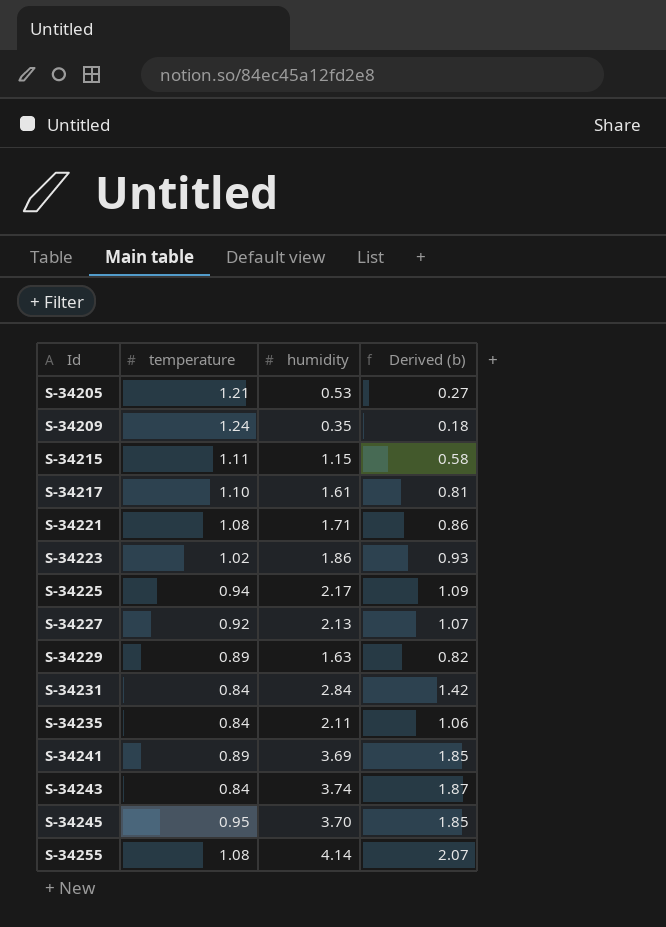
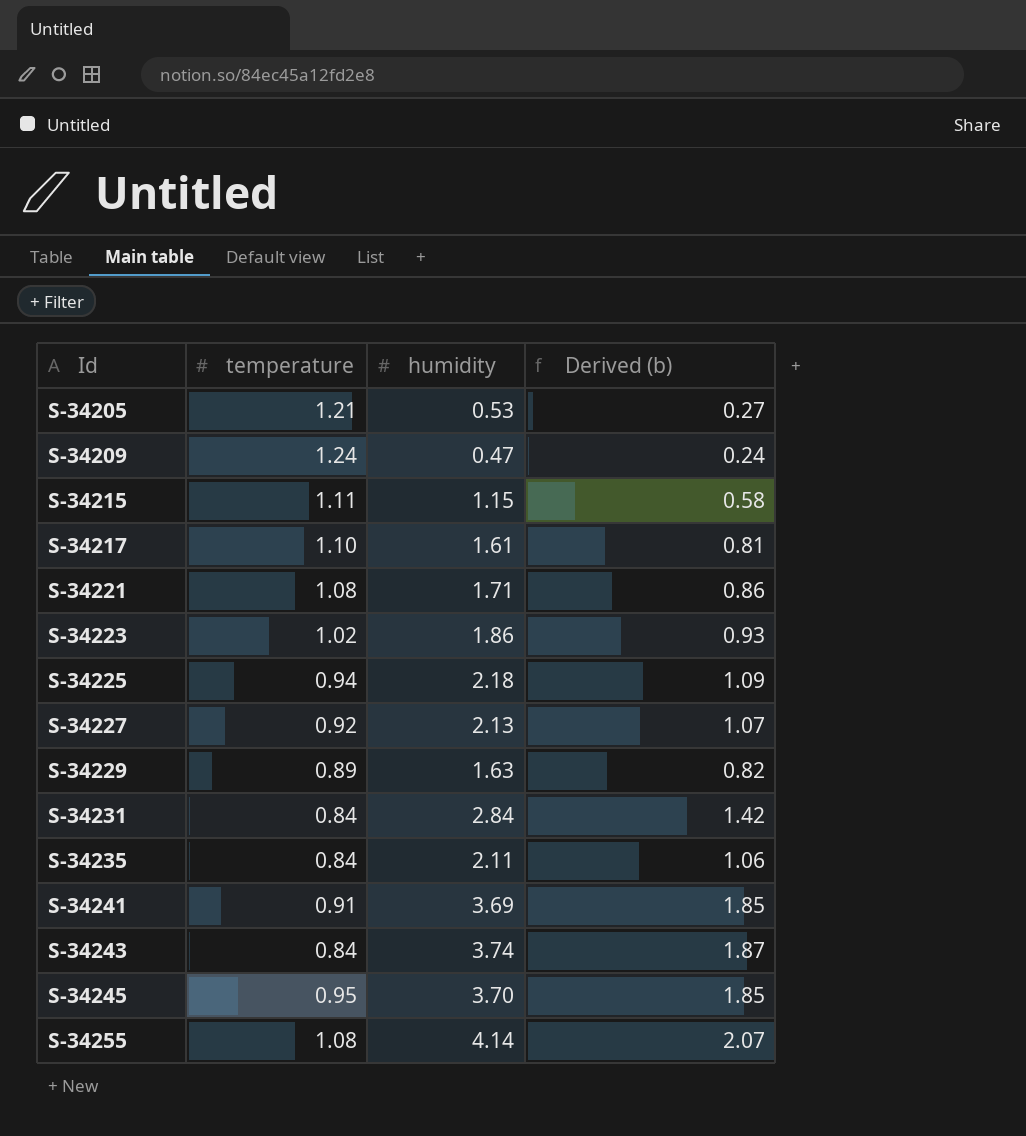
S-34209 | humidity: 0.35 -> 0.47
S-34209 | Derived (b): 0.18 -> 0.24
S-34225 | humidity: 2.17 -> 2.18
S-34241 | temperature: 0.89 -> 0.91

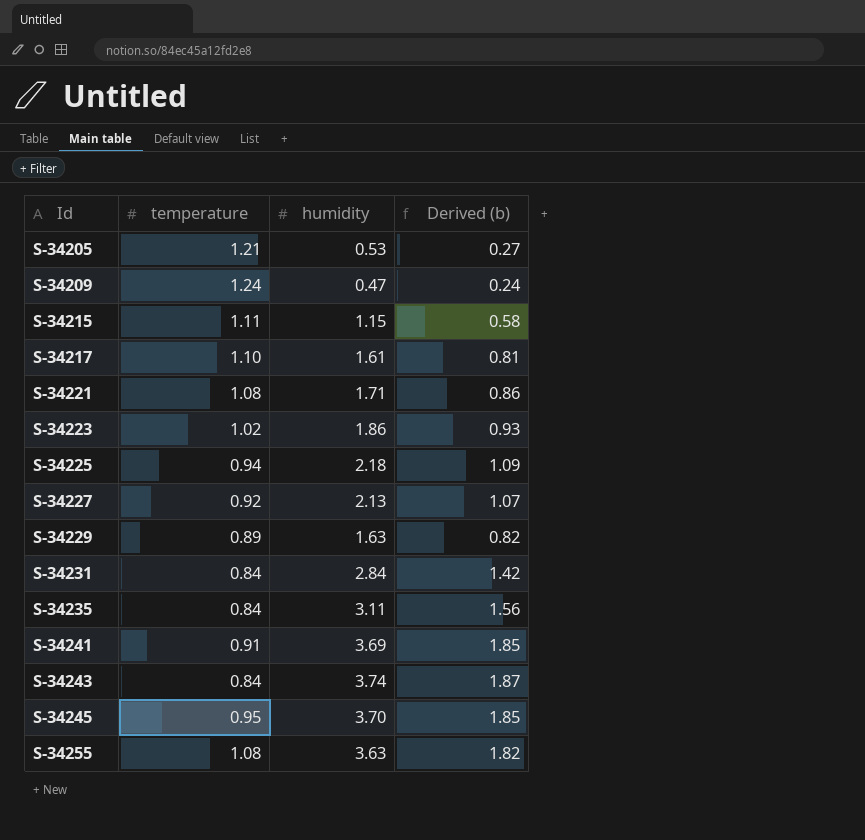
S-34235 | humidity: 2.11 -> 3.11
S-34235 | Derived (b): 1.06 -> 1.56
S-34255 | humidity: 4.14 -> 3.63
S-34255 | Derived (b): 2.07 -> 1.82

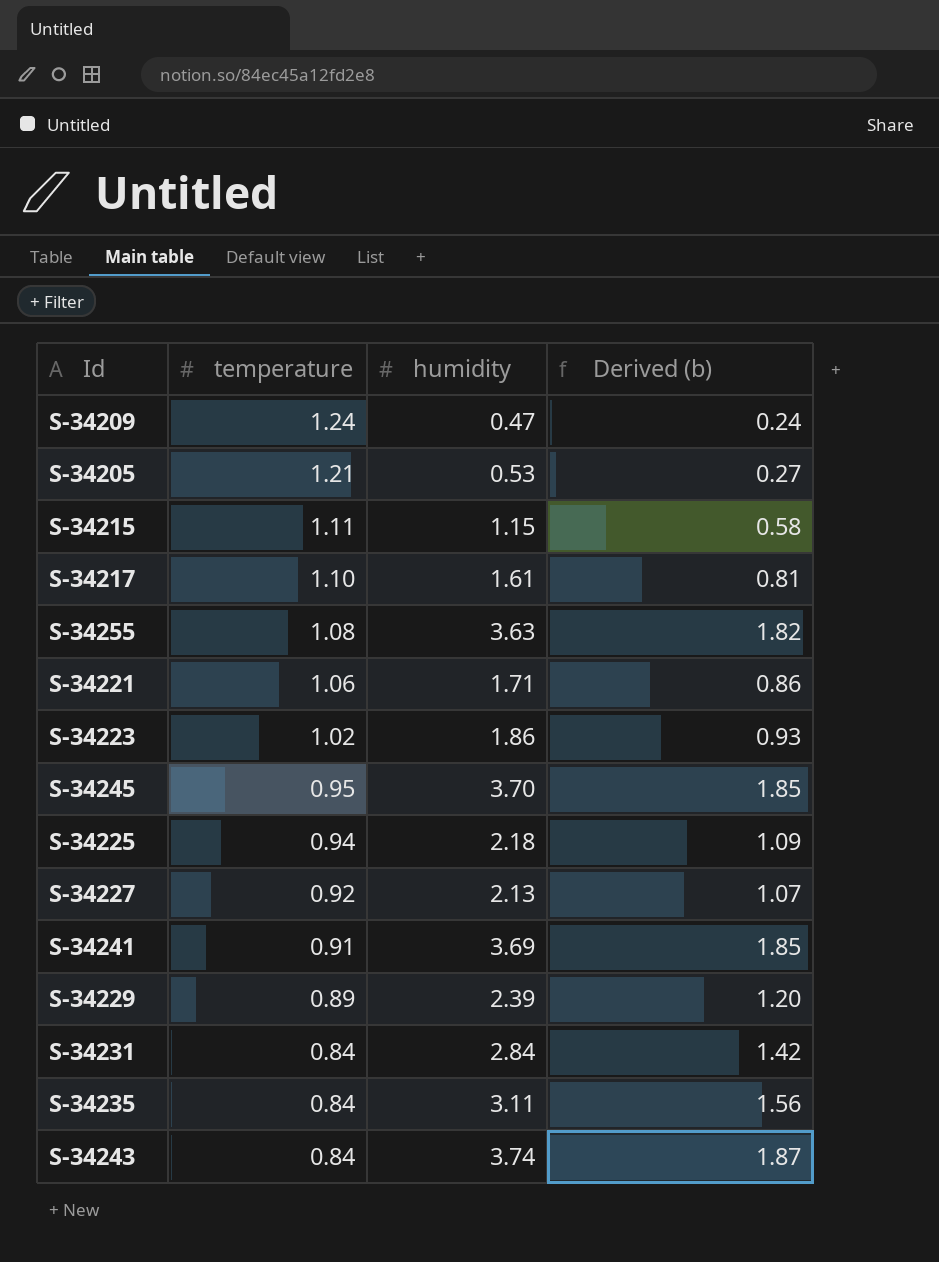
row order: Id ascending -> temperature descending
S-34221 | temperature: 1.08 -> 1.06
S-34229 | humidity: 1.63 -> 2.39
S-34229 | Derived (b): 0.82 -> 1.20

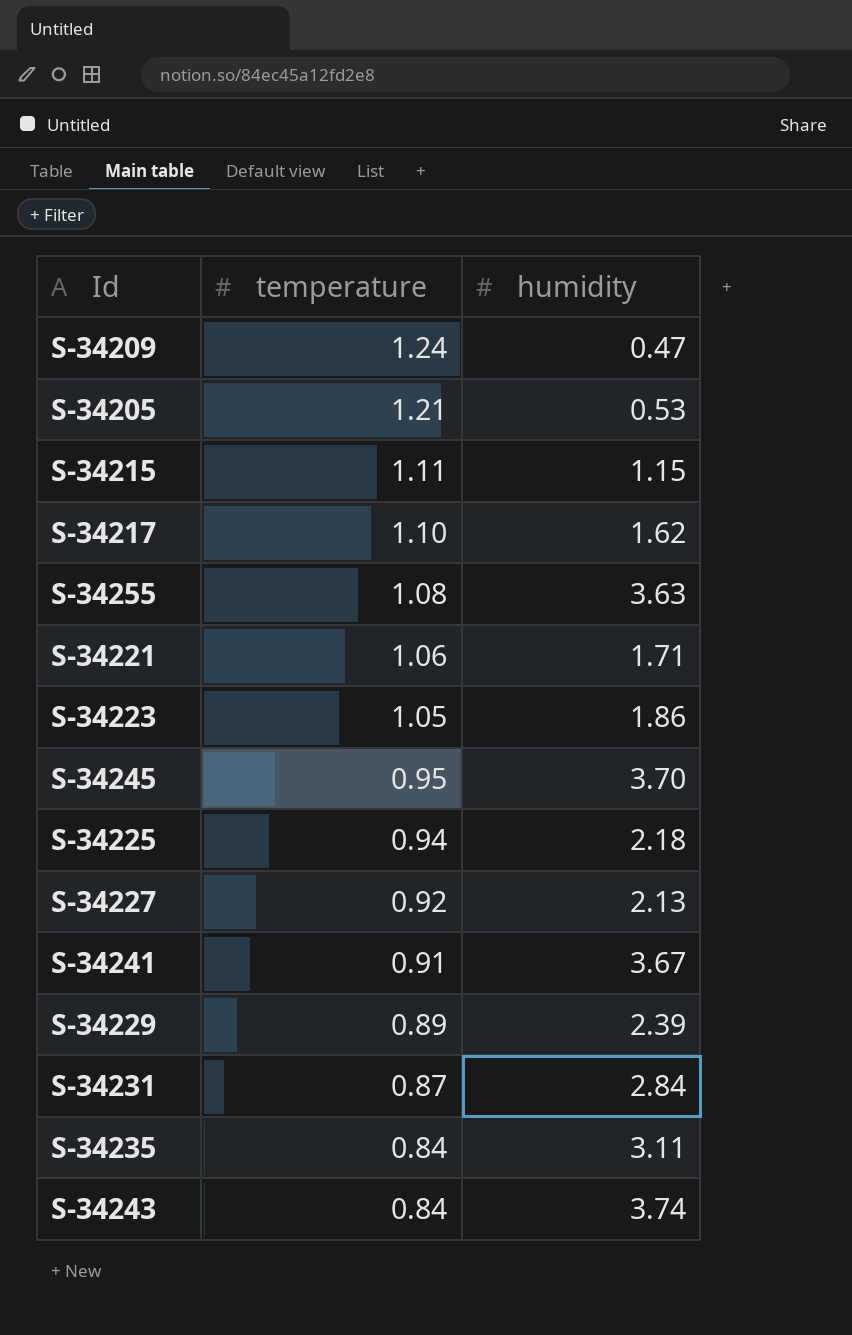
column Derived (b) | formula: [humidity] * 0.5 -> none
S-34217 | humidity: 1.61 -> 1.62
S-34223 | temperature: 1.02 -> 1.05
S-34241 | humidity: 3.69 -> 3.67
S-34231 | temperature: 0.84 -> 0.87

